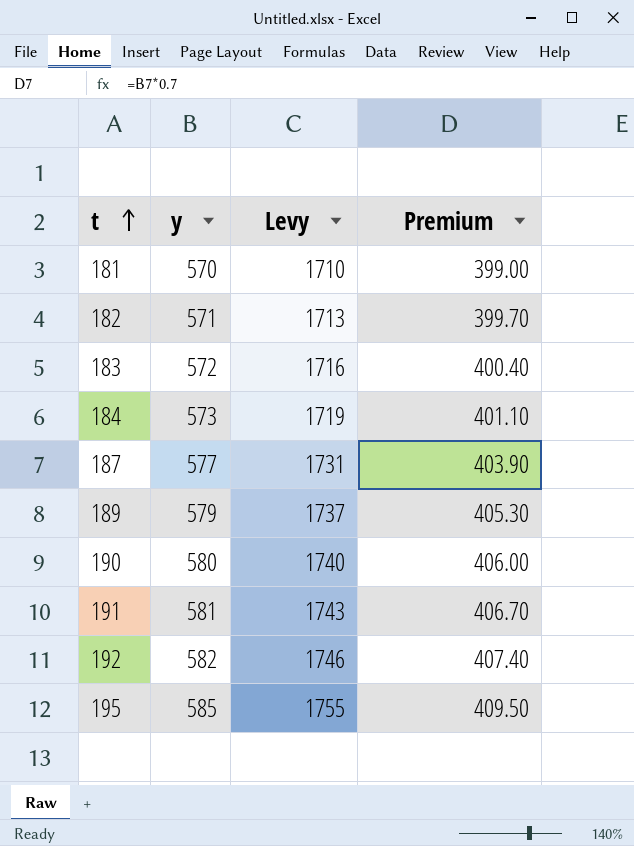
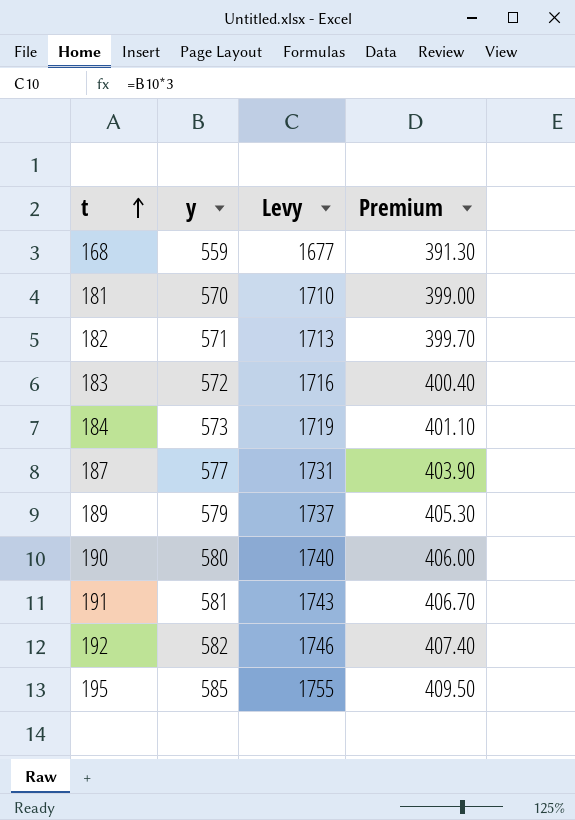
row 168: none -> 559 | 1677 | 391.30

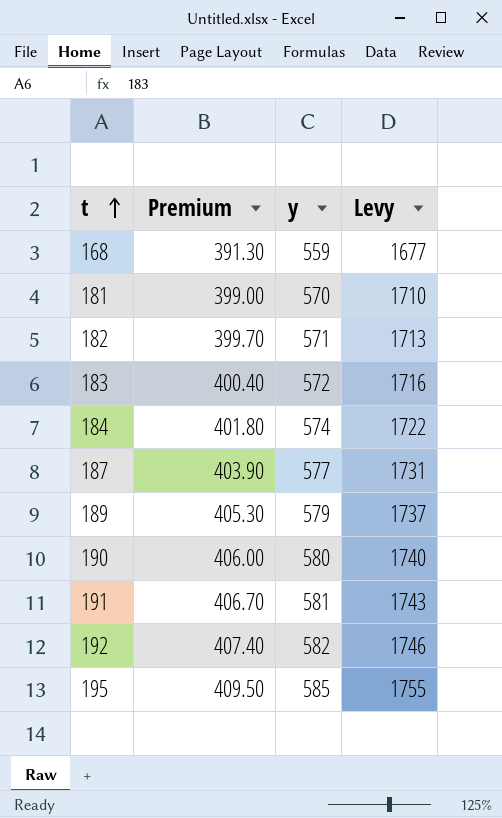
column Premium | position: 4 -> 2
184 | Premium: 401.10 -> 401.80
184 | y: 573 -> 574
184 | Levy: 1719 -> 1722

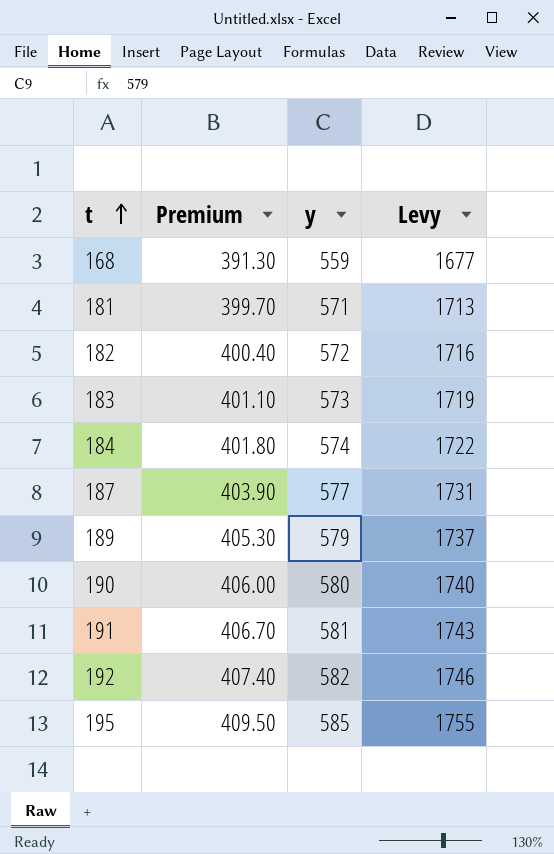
181 | Premium: 399.00 -> 399.70
181 | y: 570 -> 571
181 | Levy: 1710 -> 1713
182 | Premium: 399.70 -> 400.40
182 | y: 571 -> 572
182 | Levy: 1713 -> 1716
183 | Premium: 400.40 -> 401.10
183 | y: 572 -> 573
183 | Levy: 1716 -> 1719

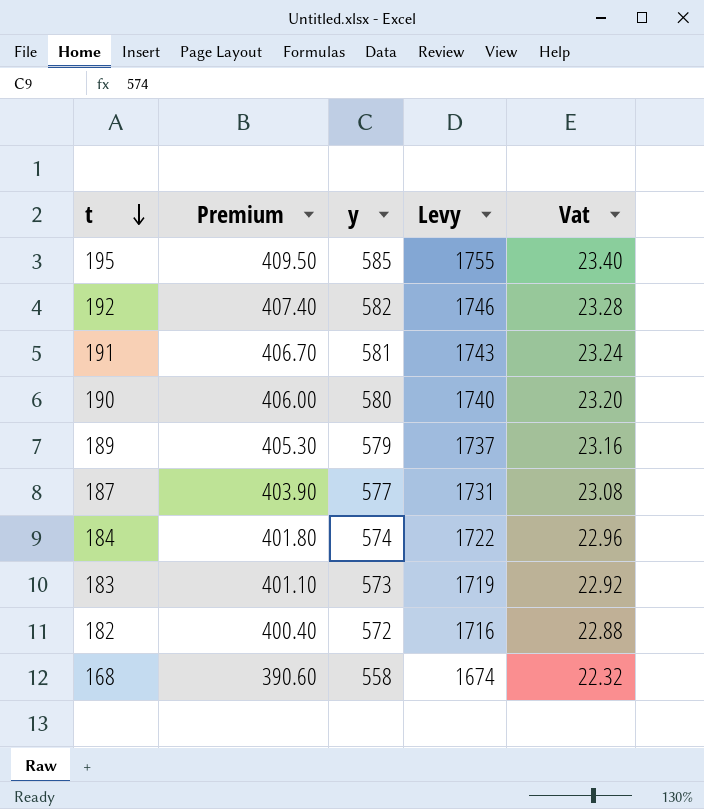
row order: t ascending -> t descending
column Vat | formula: none -> [y] * 0.04
row 181: 399.70 | 571 | 1713 -> none
168 | Premium: 391.30 -> 390.60
168 | y: 559 -> 558
168 | Levy: 1677 -> 1674

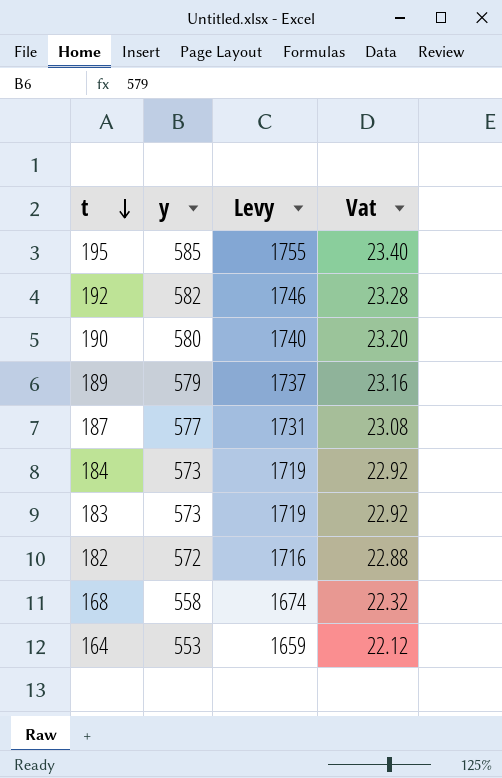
column Premium | formula: [y] * 0.7 -> none
row 191: 406.70 | 581 | 1743 | 23.24 -> none
184 | y: 574 -> 573
184 | Levy: 1722 -> 1719
184 | Vat: 22.96 -> 22.92
row 164: none -> 553 | 1659 | 22.12

